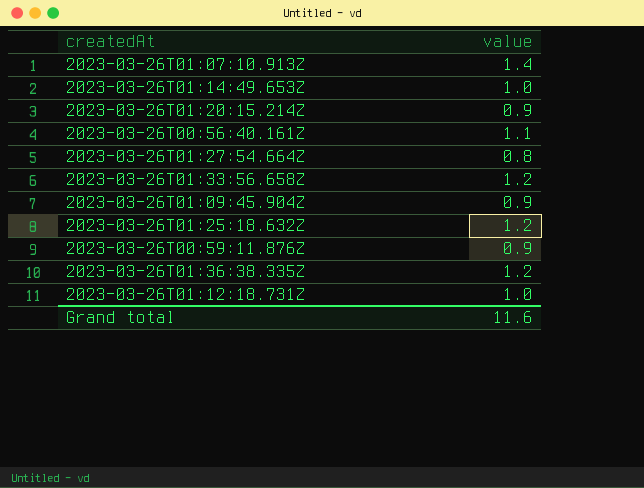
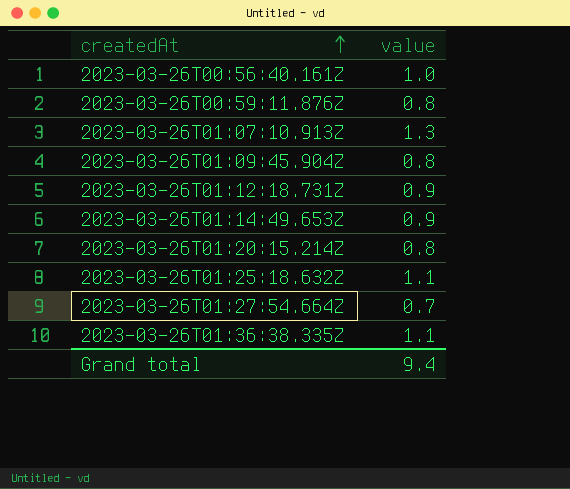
row order: none -> createdAt ascending
row 2023-03-26T01:33:56.658Z: 1.2 -> none
2023-03-26T00:56:40.161Z | value: 1.1 -> 1.0
2023-03-26T00:59:11.876Z | value: 0.9 -> 0.8
2023-03-26T01:07:10.913Z | value: 1.4 -> 1.3
2023-03-26T01:09:45.904Z | value: 0.9 -> 0.8
2023-03-26T01:12:18.731Z | value: 1.0 -> 0.9
2023-03-26T01:14:49.653Z | value: 1.0 -> 0.9
2023-03-26T01:20:15.214Z | value: 0.9 -> 0.8
2023-03-26T01:25:18.632Z | value: 1.2 -> 1.1
2023-03-26T01:27:54.664Z | value: 0.8 -> 0.7
2023-03-26T01:36:38.335Z | value: 1.2 -> 1.1
Grand total | value: 11.6 -> 9.4

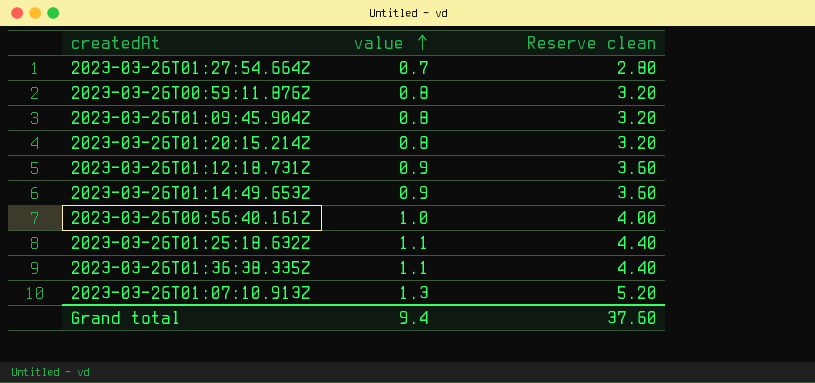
row order: createdAt ascending -> value ascending
column Reserve clean | formula: none -> [value] * 4

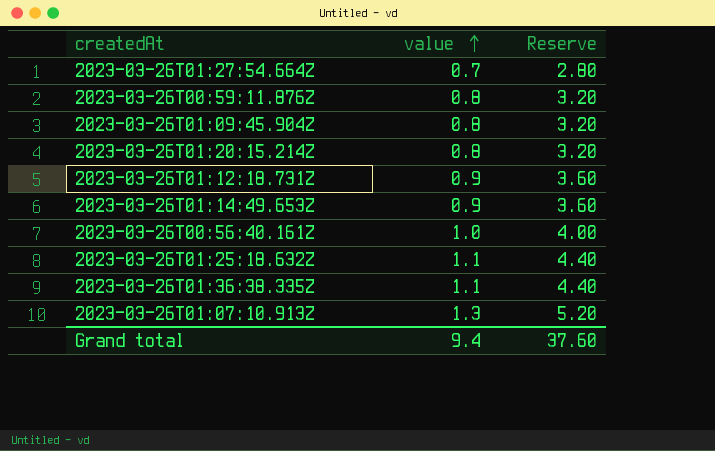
column name: Reserve clean -> Reserve

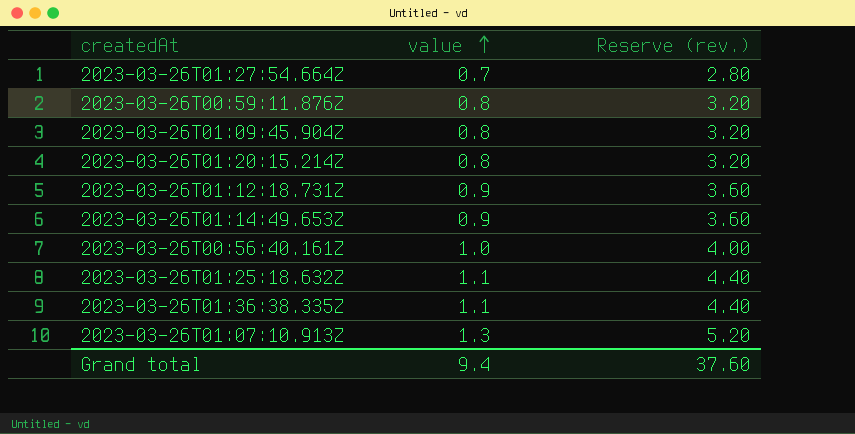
column name: Reserve -> Reserve (rev.)

